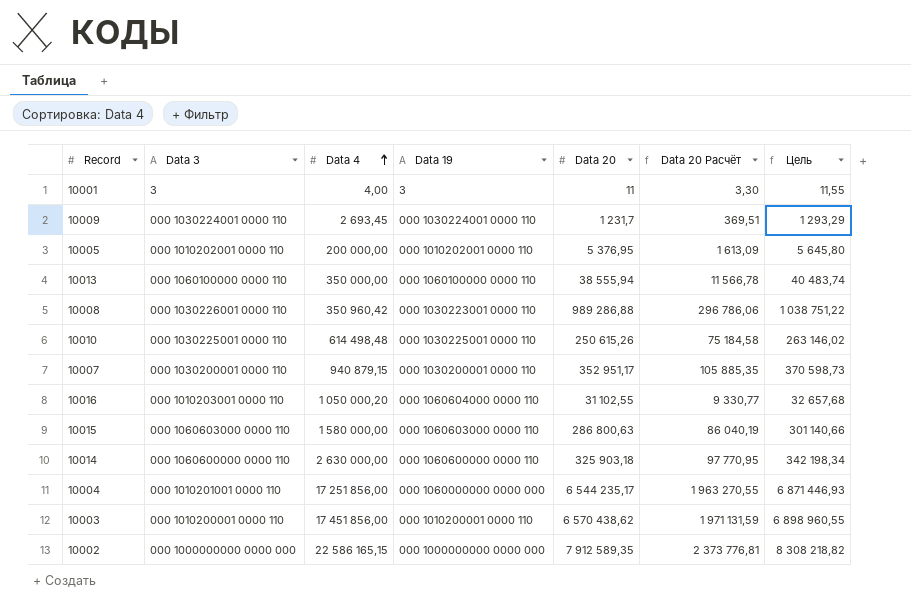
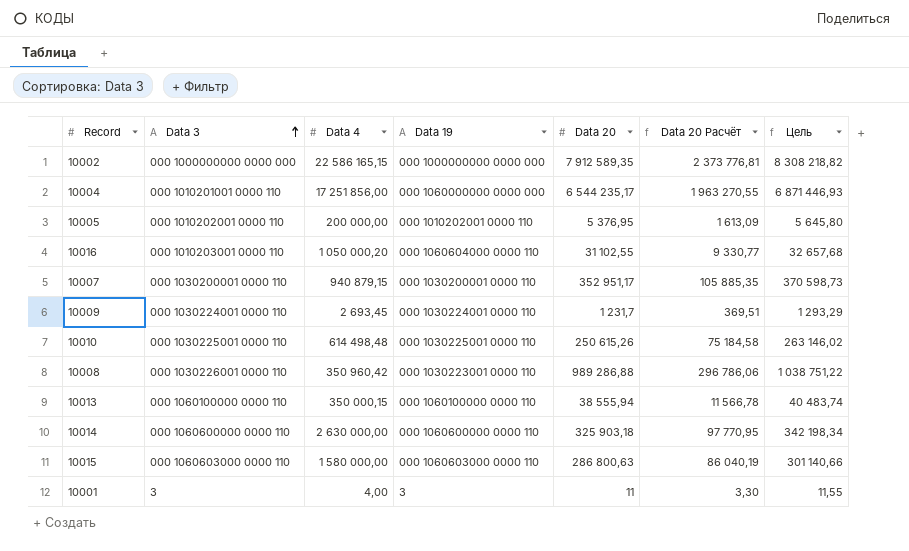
row order: Data 4 ascending -> Data 3 ascending
row 10003: 000 1010200001 0000 110 | 17 451 856,00 | 000 1010200001 0000 110 | 6 570 438,62 | 1 971 131,59 | 6 898 960,55 -> none
10013 | Data 4: 350 000,00 -> 350 000,15

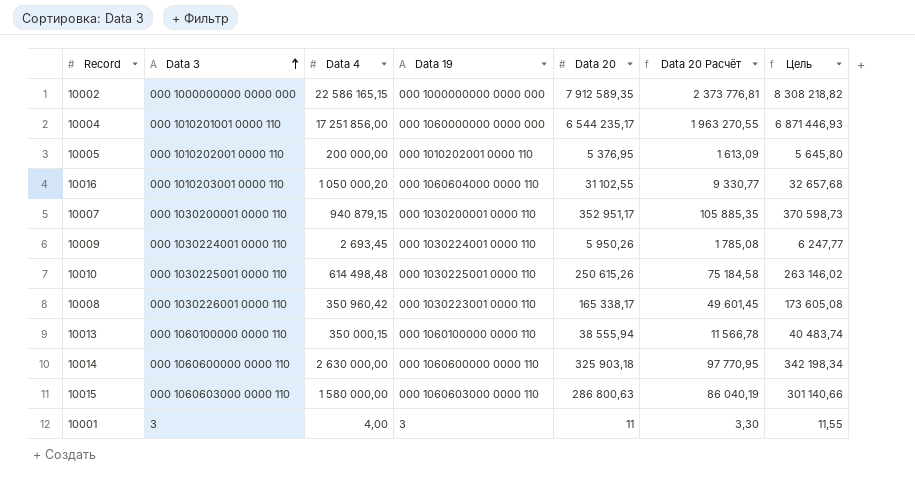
10009 | Data 20: 1 231,7 -> 5 950,26
10009 | Data 20 Расчёт: 369,51 -> 1 785,08
10009 | Цель: 1 293,29 -> 6 247,77
10008 | Data 20: 989 286,88 -> 165 338,17
10008 | Data 20 Расчёт: 296 786,06 -> 49 601,45
10008 | Цель: 1 038 751,22 -> 173 605,08

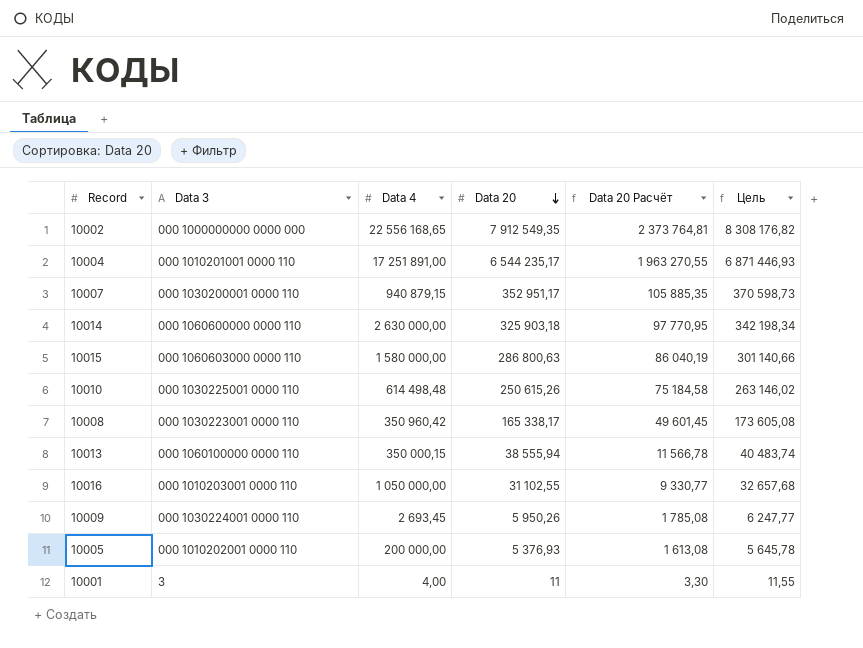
row order: Data 3 ascending -> Data 20 descending
column Data 19 | position: 4 -> none
10002 | Data 4: 22 586 165,15 -> 22 556 168,65
10002 | Data 20: 7 912 589,35 -> 7 912 549,35
10002 | Data 20 Расчёт: 2 373 776,81 -> 2 373 764,81
10002 | Цель: 8 308 218,82 -> 8 308 176,82
10004 | Data 4: 17 251 856,00 -> 17 251 891,00
10008 | Data 3: 000 1030226001 0000 110 -> 000 1030223001 0000 110
10016 | Data 4: 1 050 000,20 -> 1 050 000,00
10005 | Data 20: 5 376,95 -> 5 376,93
10005 | Data 20 Расчёт: 1 613,09 -> 1 613,08
10005 | Цель: 5 645,80 -> 5 645,78

